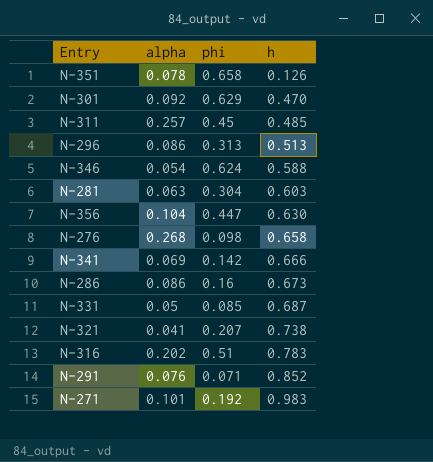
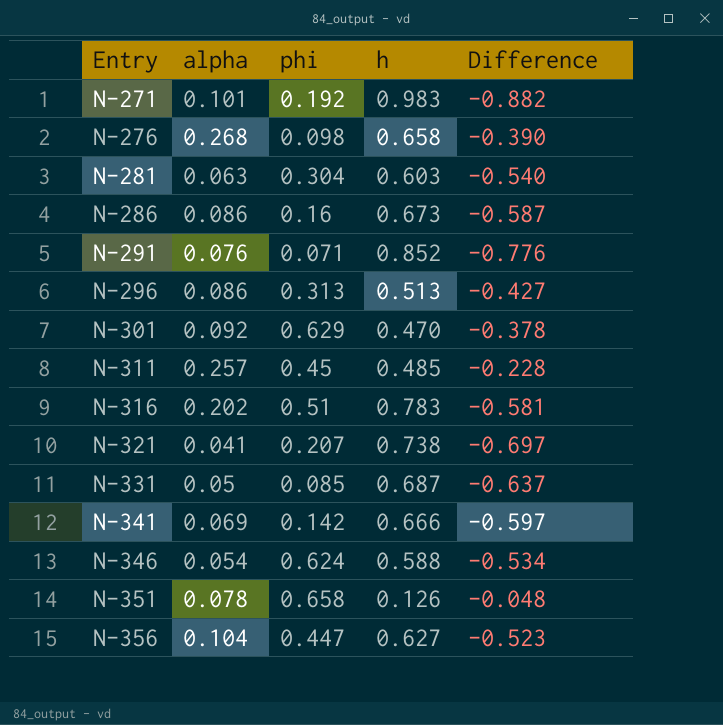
row order: h ascending -> Entry ascending
column Difference | formula: none -> [alpha] - [h]
N-356 | h: 0.630 -> 0.627

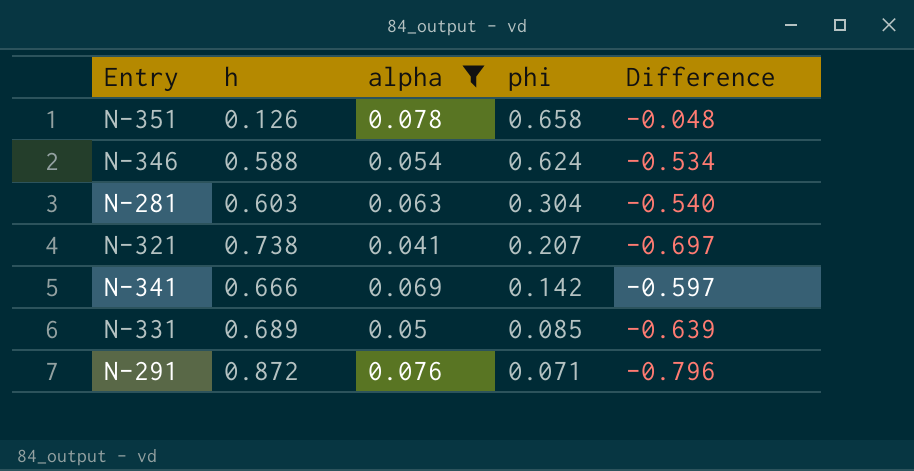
filter: none -> alpha <= 0.078
row order: Entry ascending -> phi descending
column h | position: 4 -> 2
N-331 | h: 0.687 -> 0.689
N-331 | Difference: -0.637 -> -0.639
N-291 | h: 0.852 -> 0.872
N-291 | Difference: -0.776 -> -0.796

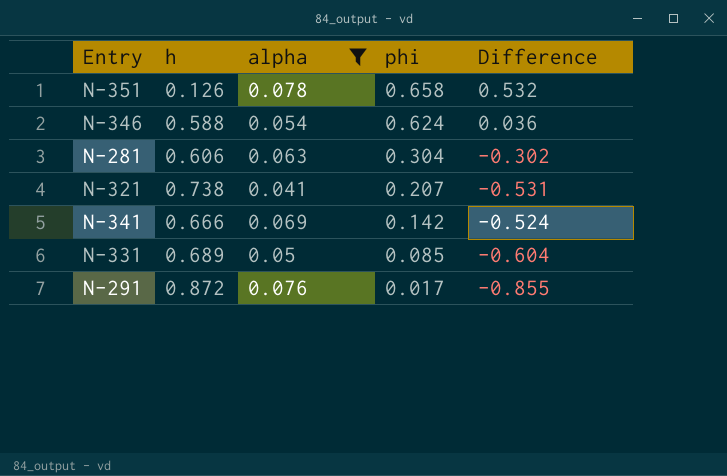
column Difference | formula: [alpha] - [h] -> [phi] - [h]
N-281 | h: 0.603 -> 0.606
N-291 | phi: 0.071 -> 0.017

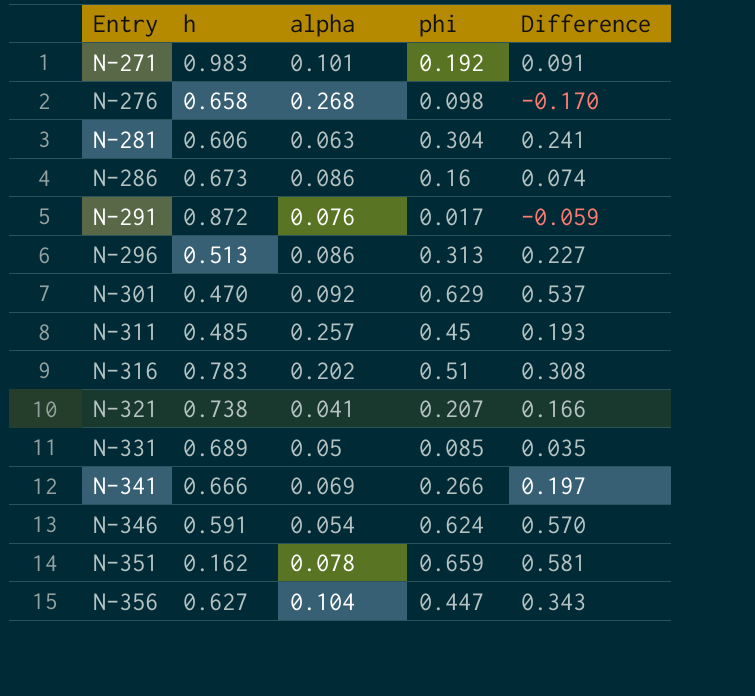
filter: alpha <= 0.078 -> none
row order: phi descending -> Entry ascending
column Difference | formula: [phi] - [h] -> [phi] - [alpha]
N-341 | phi: 0.142 -> 0.266
N-346 | h: 0.588 -> 0.591
N-351 | h: 0.126 -> 0.162
N-351 | phi: 0.658 -> 0.659

